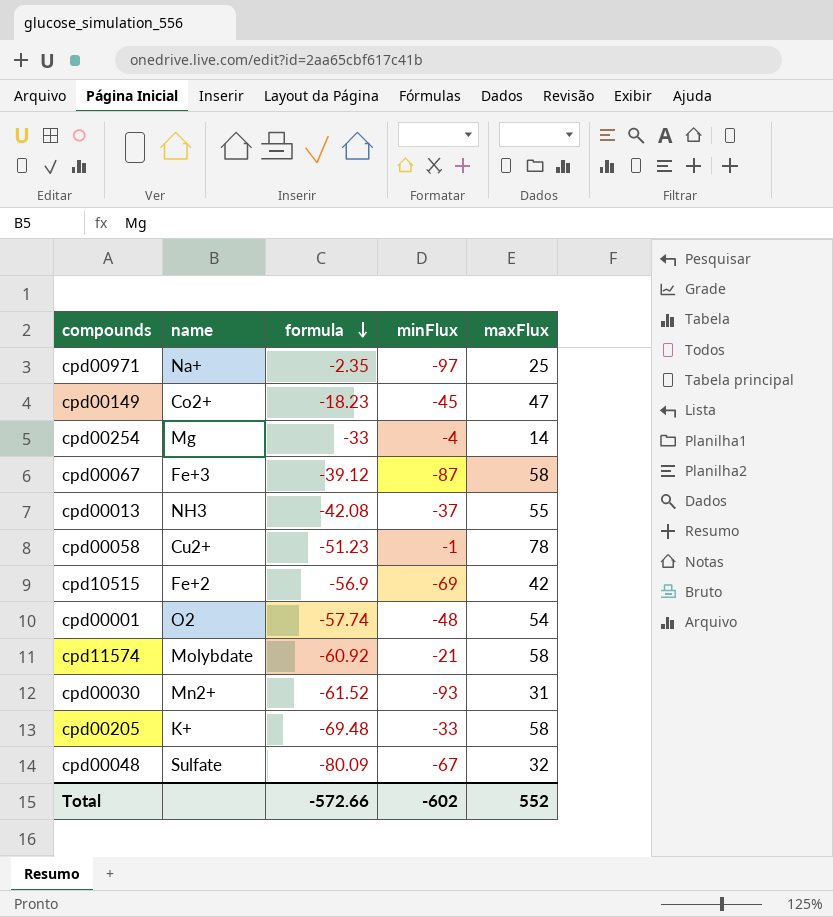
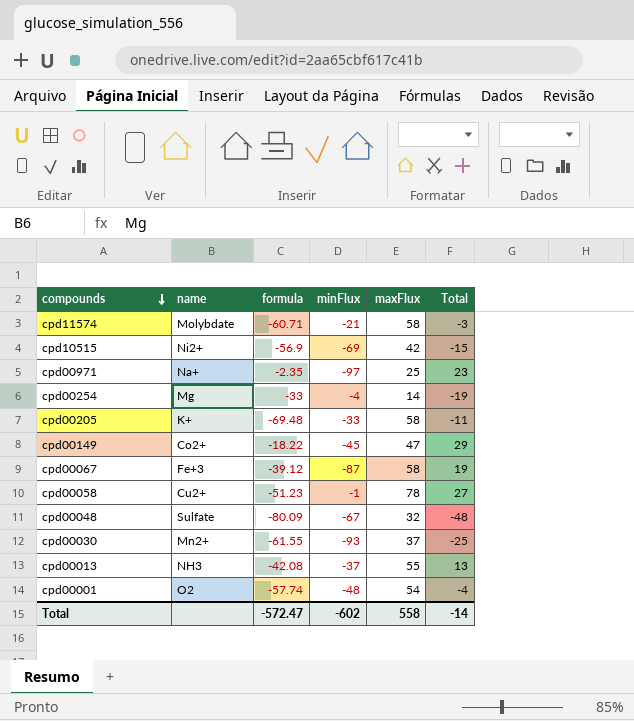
row order: formula descending -> compounds descending
column Total | formula: none -> [formula] + [maxFlux]
cpd11574 | formula: -60.92 -> -60.71
cpd10515 | name: Fe+2 -> Ni2+
cpd00149 | formula: -18.23 -> -18.22
cpd00030 | formula: -61.52 -> -61.55
cpd00030 | maxFlux: 31 -> 37
Total | formula: -572.66 -> -572.47
Total | maxFlux: 552 -> 558

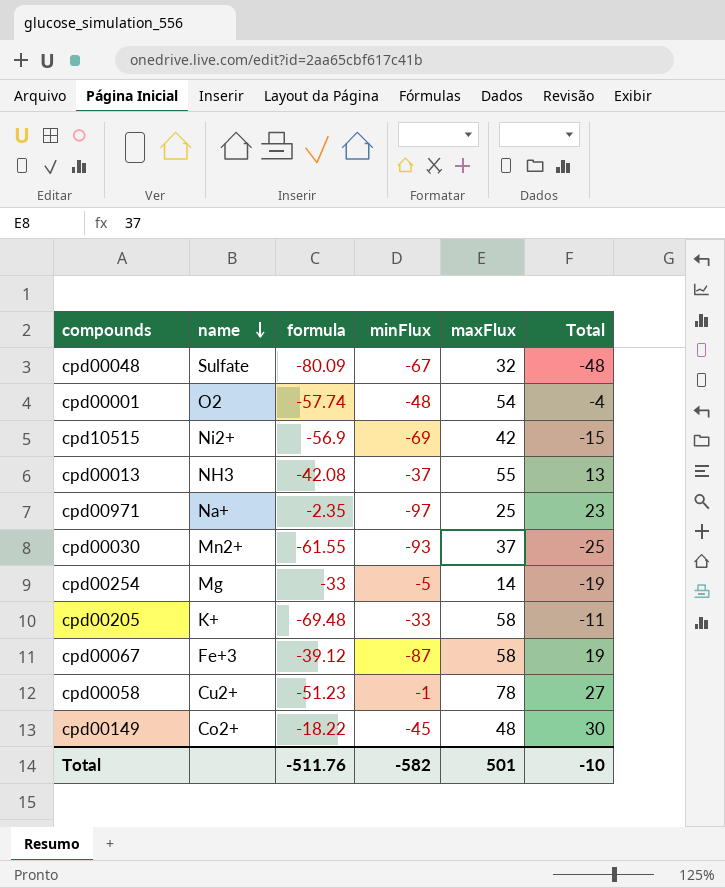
row order: compounds descending -> name descending
row cpd11574: Molybdate | -60.71 | -21 | 58 | -3 -> none
cpd00254 | minFlux: -4 -> -5
cpd00149 | maxFlux: 47 -> 48
cpd00149 | Total: 29 -> 30
Total | formula: -572.47 -> -511.76
Total | minFlux: -602 -> -582
Total | maxFlux: 558 -> 501
Total | Total: -14 -> -10

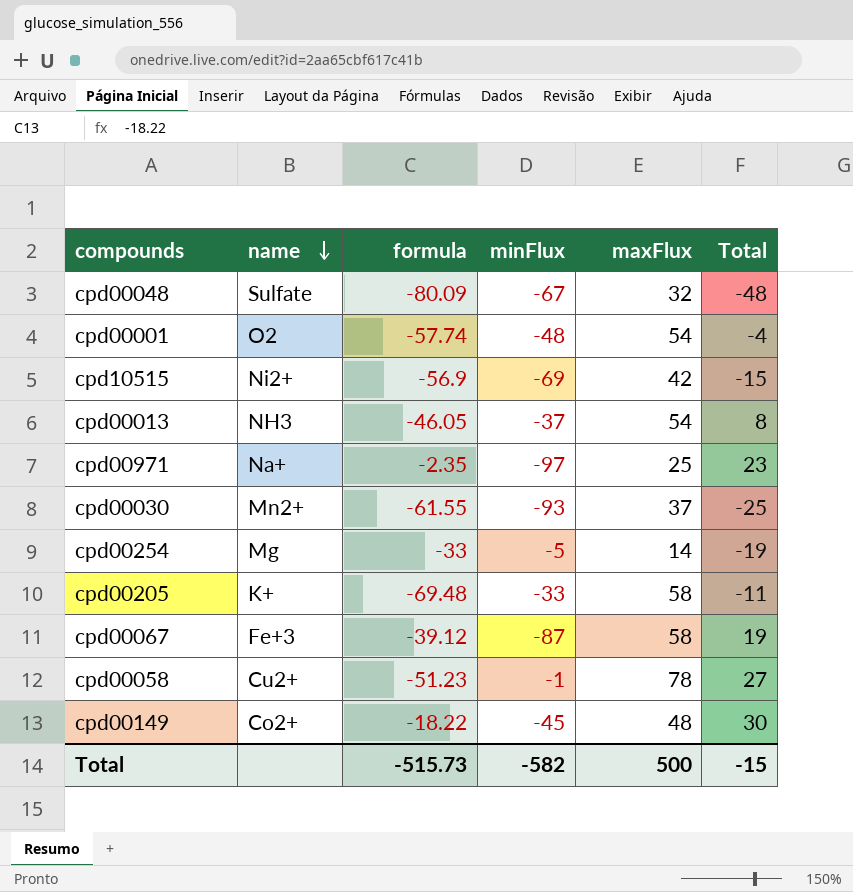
cpd00013 | formula: -42.08 -> -46.05
cpd00013 | maxFlux: 55 -> 54
cpd00013 | Total: 13 -> 8
Total | formula: -511.76 -> -515.73
Total | maxFlux: 501 -> 500
Total | Total: -10 -> -15

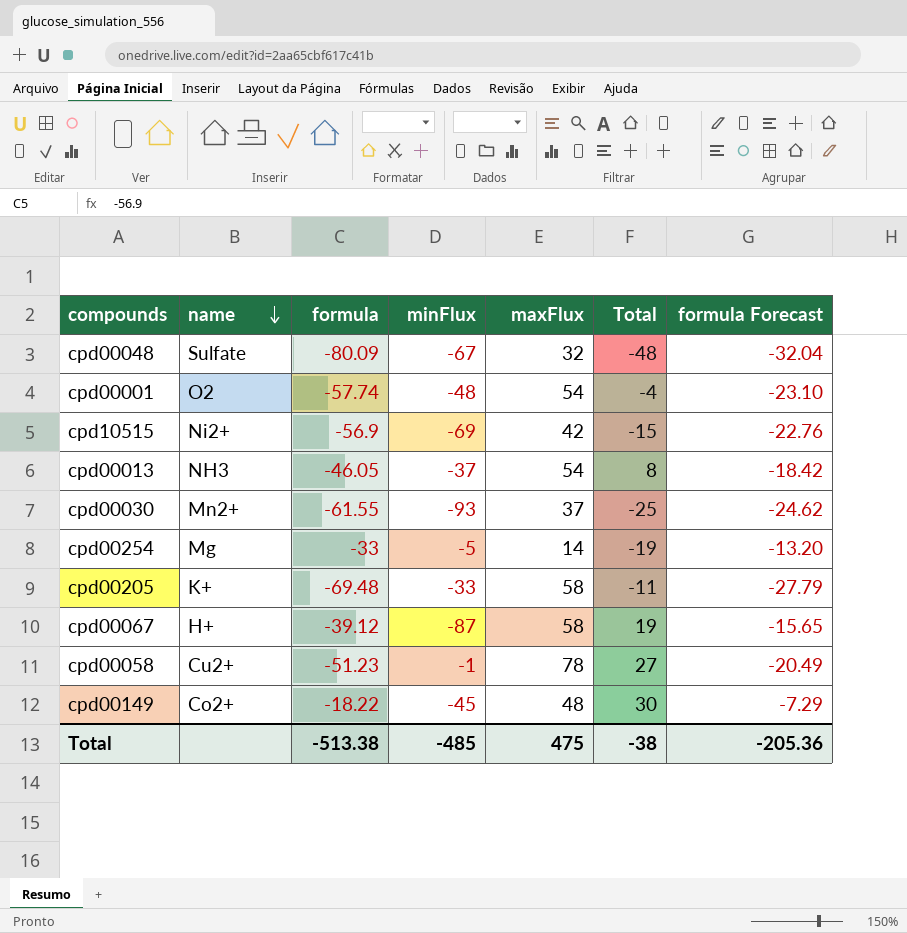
column formula Forecast | formula: none -> [formula] * 0.4
row cpd00971: Na+ | -2.35 | -97 | 25 | 23 -> none
cpd00067 | name: Fe+3 -> H+
Total | formula: -515.73 -> -513.38
Total | minFlux: -582 -> -485
Total | maxFlux: 500 -> 475
Total | Total: -15 -> -38

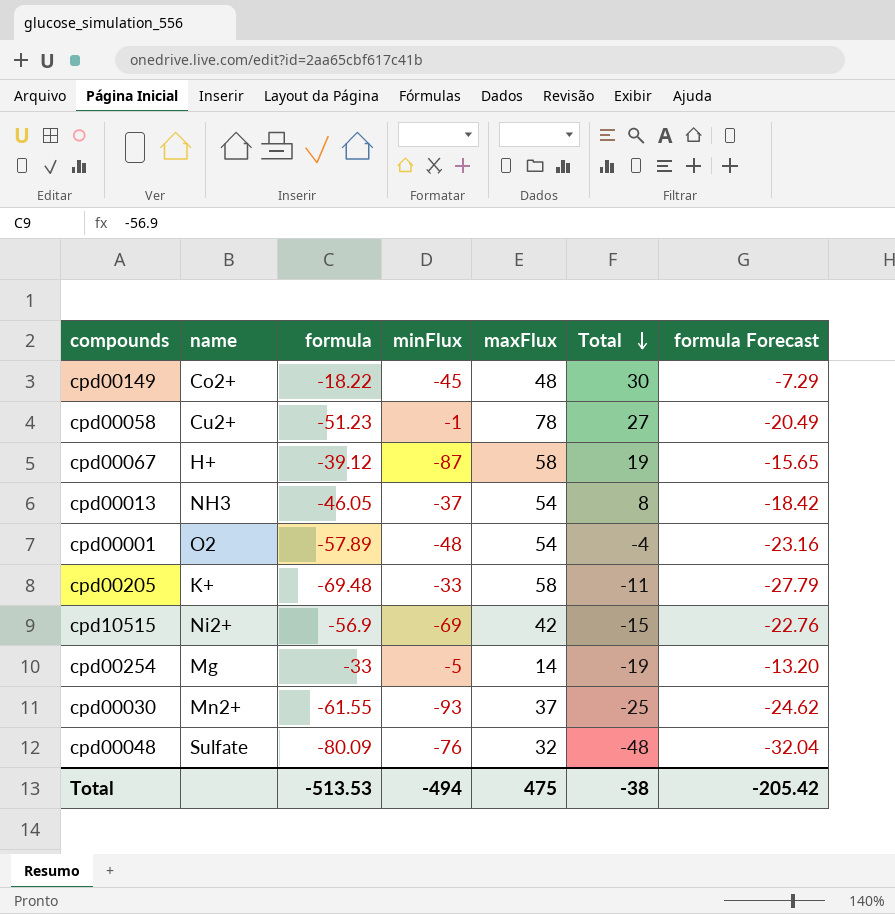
row order: name descending -> Total descending
cpd00001 | formula: -57.74 -> -57.89
cpd00001 | formula Forecast: -23.10 -> -23.16
cpd00048 | minFlux: -67 -> -76
Total | formula: -513.38 -> -513.53
Total | minFlux: -485 -> -494
Total | formula Forecast: -205.36 -> -205.42

